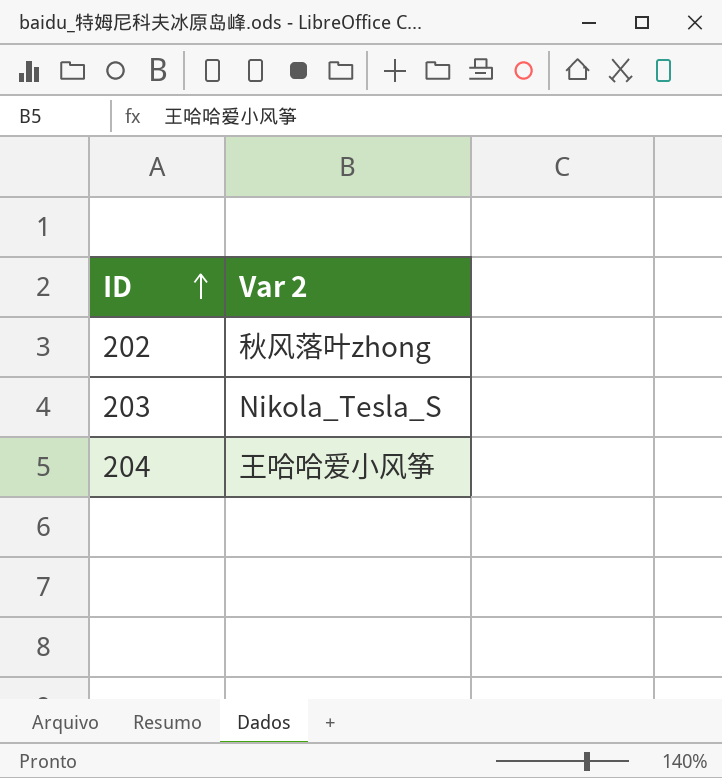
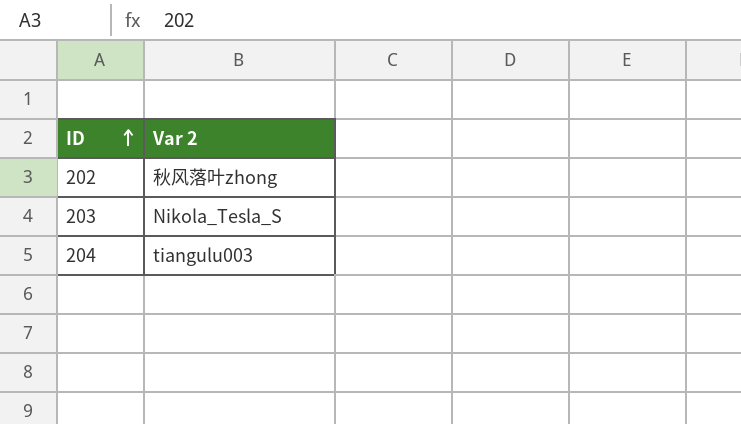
204 | Var 2: 王哈哈爱小风筝 -> tiangulu003

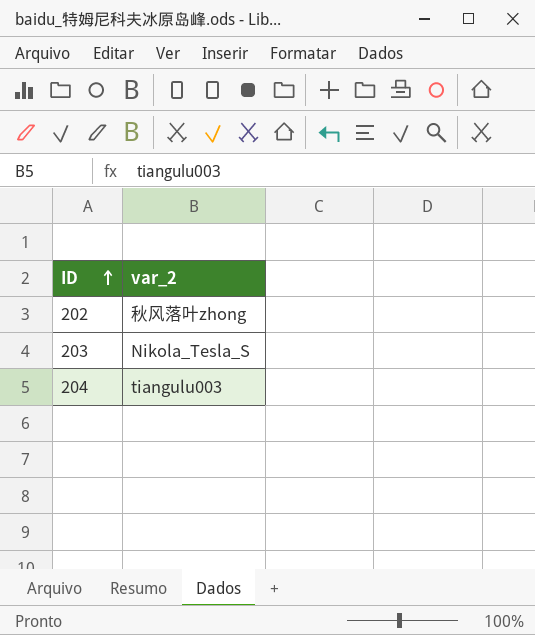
column name: Var 2 -> var_2

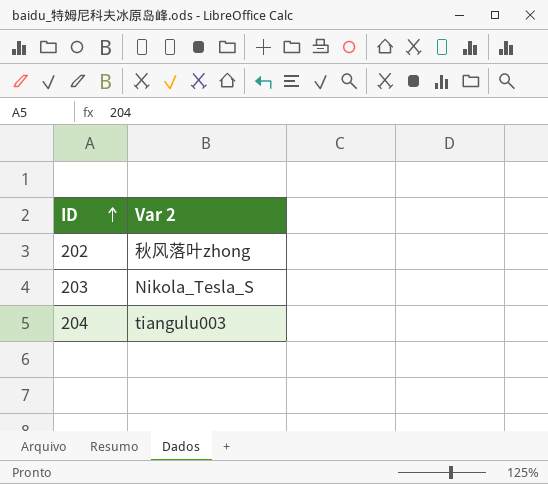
column name: var_2 -> Var 2

